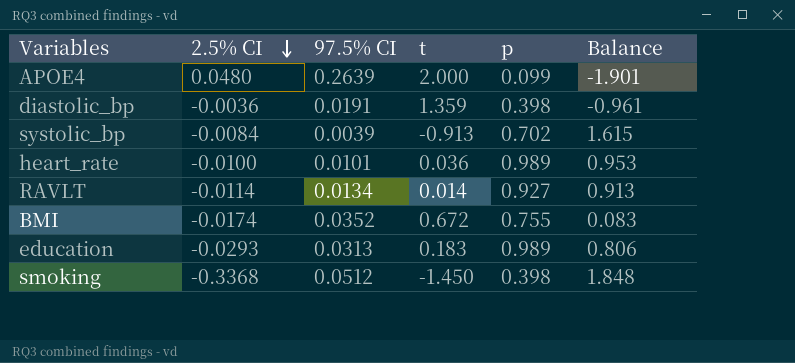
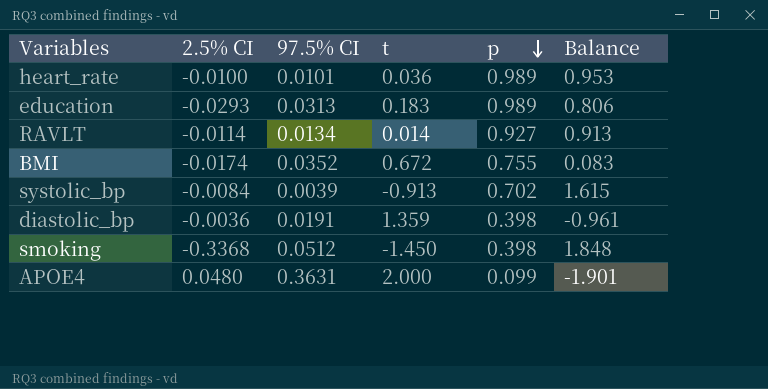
row order: 2.5% CI descending -> p descending
APOE4 | 97.5% CI: 0.2639 -> 0.3631

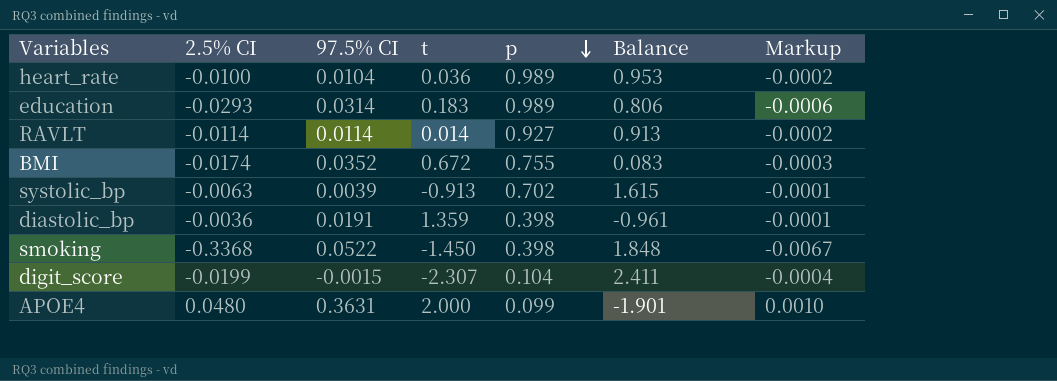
column Markup | formula: none -> [2.5% CI] * 0.02
heart_rate | 97.5% CI: 0.0101 -> 0.0104
education | 97.5% CI: 0.0313 -> 0.0314
RAVLT | 97.5% CI: 0.0134 -> 0.0114
systolic_bp | 2.5% CI: -0.0084 -> -0.0063
smoking | 97.5% CI: 0.0512 -> 0.0522
row digit_score: none -> -0.0199 | -0.0015 | -2.307 | 0.104 | 2.411 | -0.0004

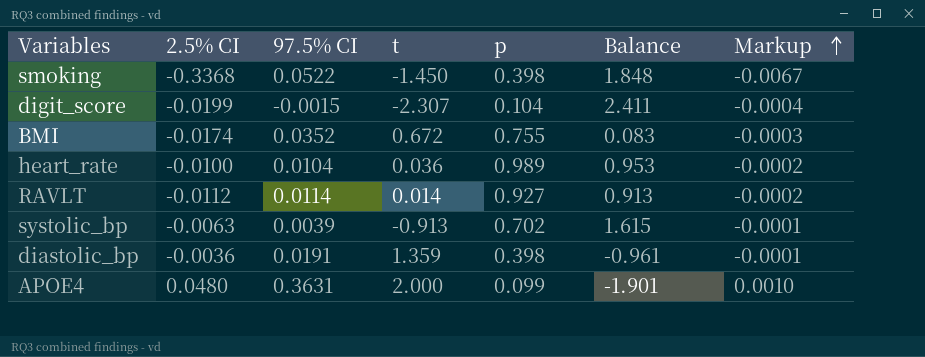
row order: p descending -> Markup ascending
row education: -0.0293 | 0.0314 | 0.183 | 0.989 | 0.806 | -0.0006 -> none
RAVLT | 2.5% CI: -0.0114 -> -0.0112

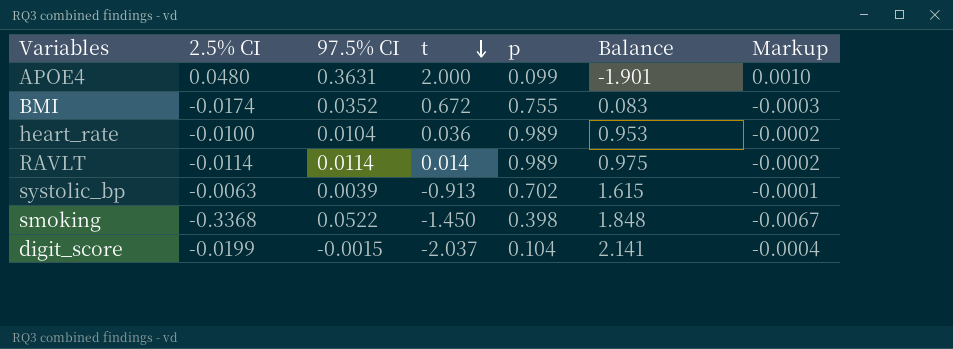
row order: Markup ascending -> t descending
row diastolic_bp: -0.0036 | 0.0191 | 1.359 | 0.398 | -0.961 | -0.0001 -> none
RAVLT | 2.5% CI: -0.0112 -> -0.0114
RAVLT | p: 0.927 -> 0.989
RAVLT | Balance: 0.913 -> 0.975
digit_score | t: -2.307 -> -2.037
digit_score | Balance: 2.411 -> 2.141

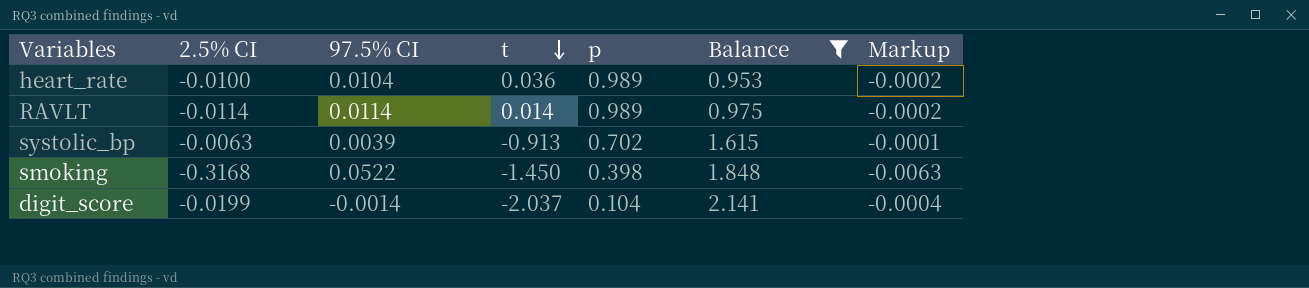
filter: none -> Balance >= 0.953
smoking | 2.5% CI: -0.3368 -> -0.3168
smoking | Markup: -0.0067 -> -0.0063
digit_score | 97.5% CI: -0.0015 -> -0.0014

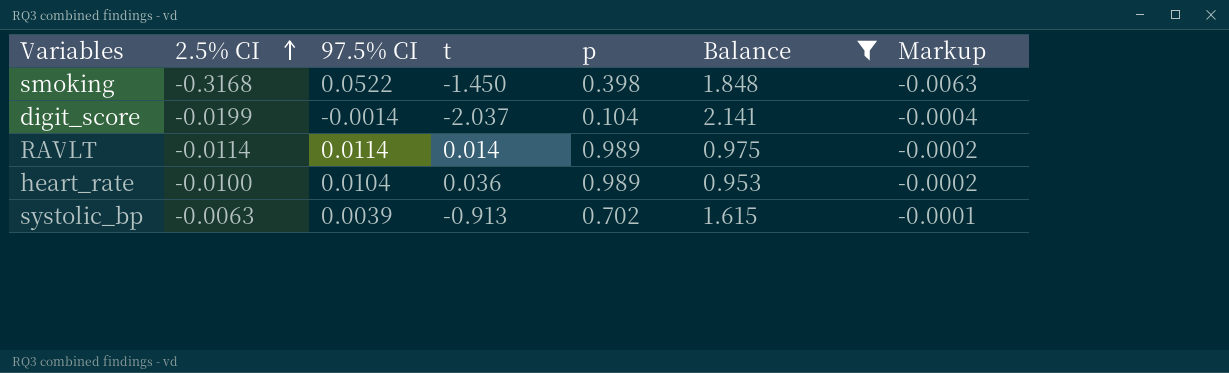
row order: t descending -> 2.5% CI ascending

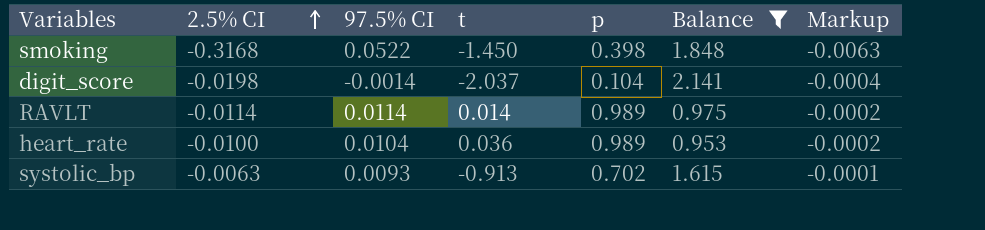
digit_score | 2.5% CI: -0.0199 -> -0.0198
systolic_bp | 97.5% CI: 0.0039 -> 0.0093

